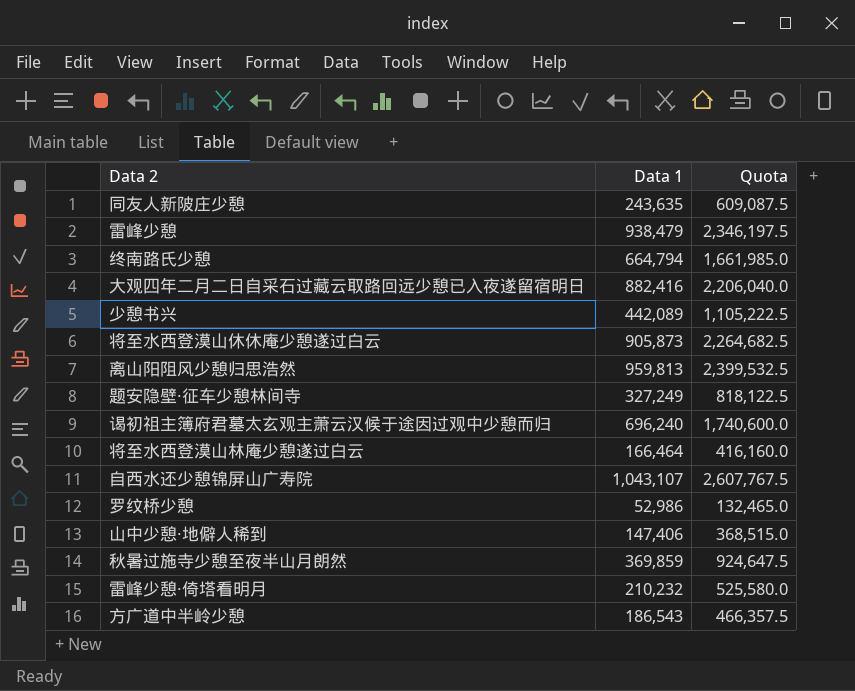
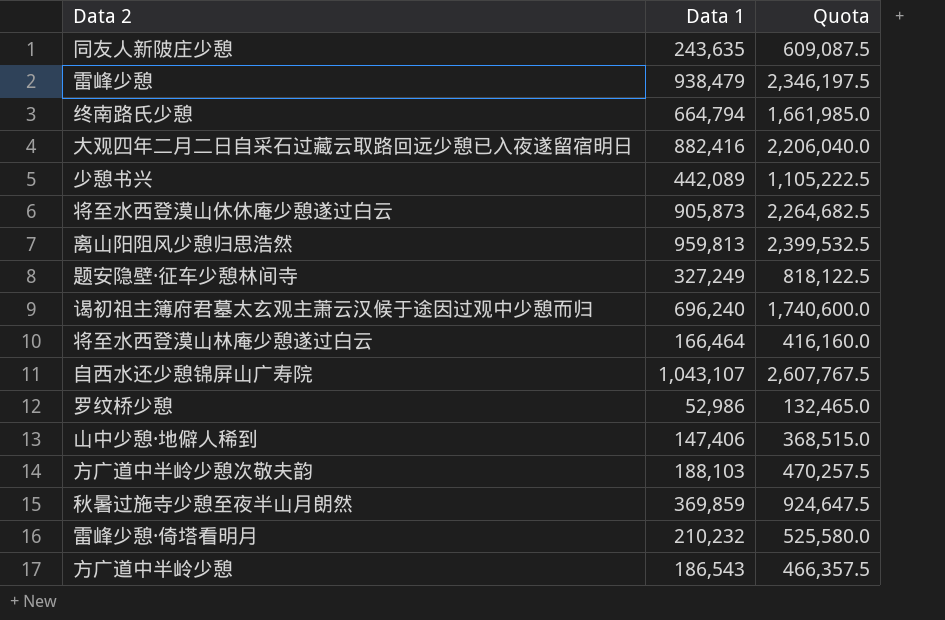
row 方广道中半岭少憩次敬夫韵: none -> 188,103 | 470,257.5

